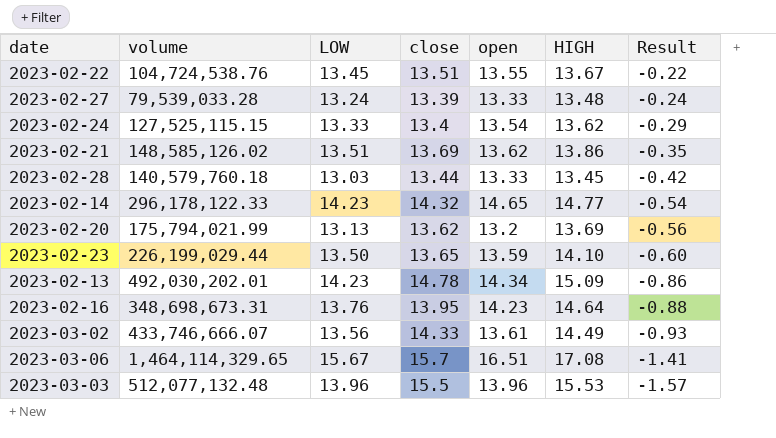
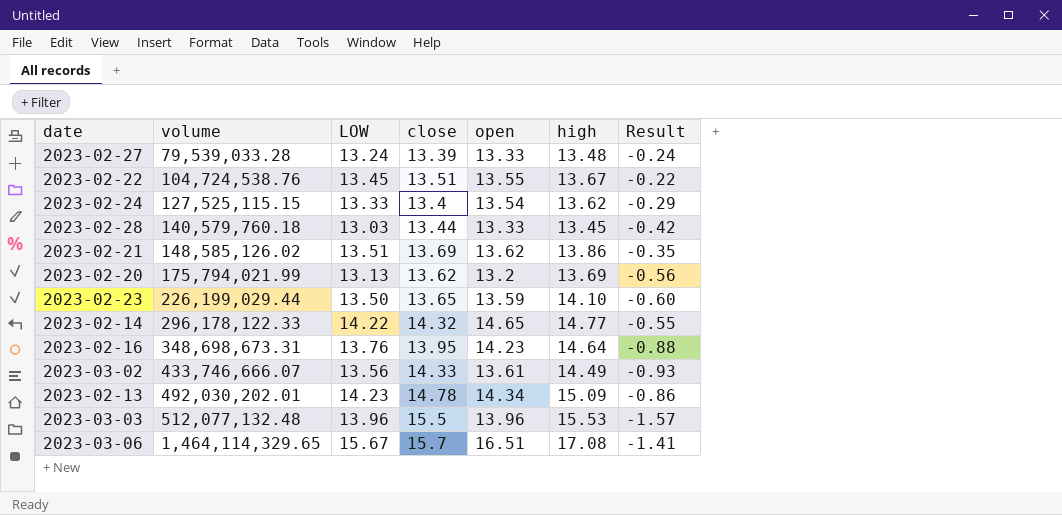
row order: Result descending -> volume ascending
column name: HIGH -> high
2023-02-14 | LOW: 14.23 -> 14.22
2023-02-14 | Result: -0.54 -> -0.55

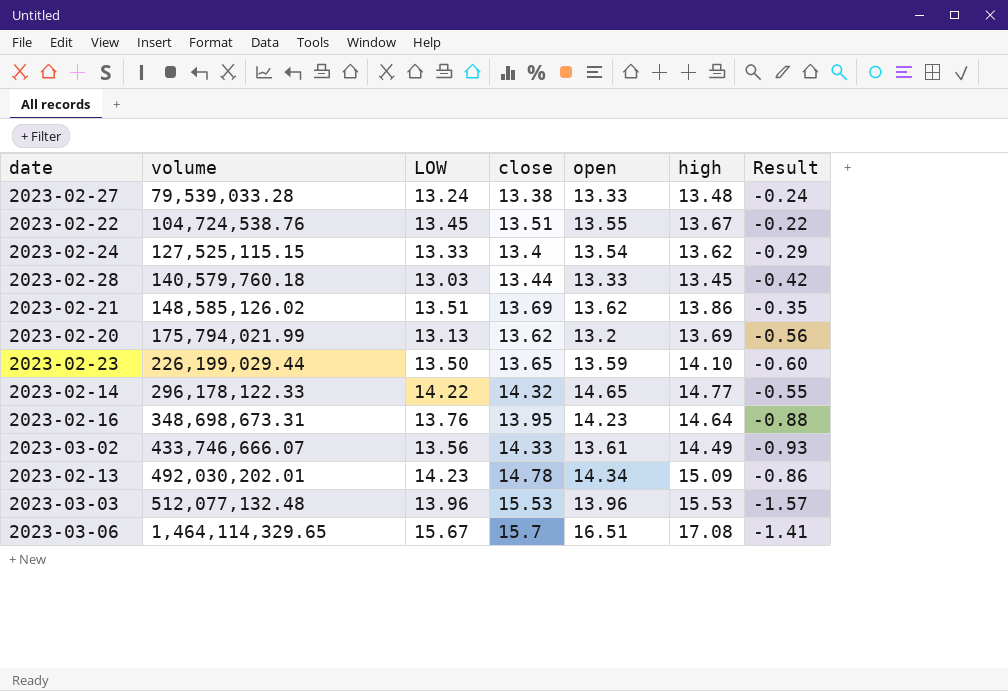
2023-02-27 | close: 13.39 -> 13.38
2023-03-03 | close: 15.5 -> 15.53

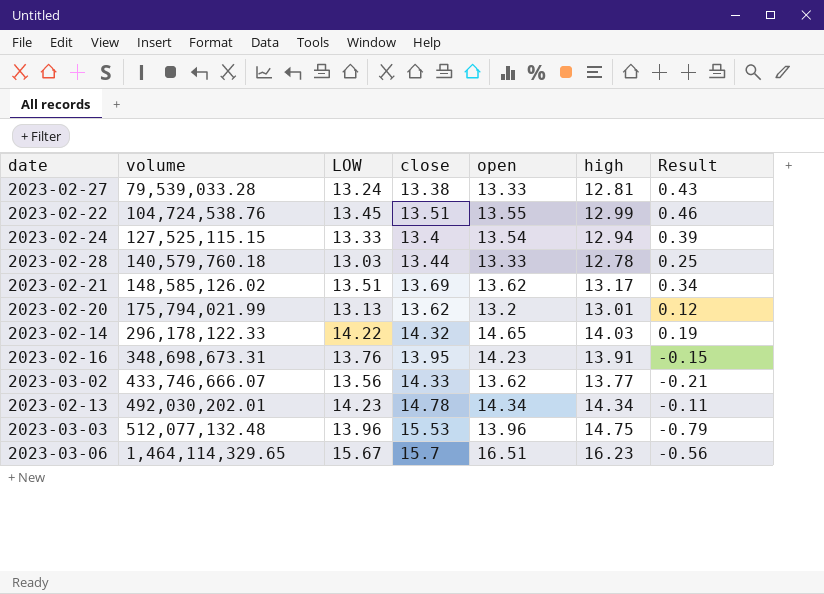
row 2023-02-23: 226,199,029.44 | 13.50 | 13.65 | 13.59 | 14.10 | -0.60 -> none
2023-02-27 | high: 13.48 -> 12.81
2023-02-27 | Result: -0.24 -> 0.43
2023-02-22 | high: 13.67 -> 12.99
2023-02-22 | Result: -0.22 -> 0.46
2023-02-24 | high: 13.62 -> 12.94
2023-02-24 | Result: -0.29 -> 0.39
2023-02-28 | high: 13.45 -> 12.78
2023-02-28 | Result: -0.42 -> 0.25
2023-02-21 | high: 13.86 -> 13.17
2023-02-21 | Result: -0.35 -> 0.34
2023-02-20 | high: 13.69 -> 13.01
2023-02-20 | Result: -0.56 -> 0.12
2023-02-14 | high: 14.77 -> 14.03
2023-02-14 | Result: -0.55 -> 0.19
2023-02-16 | high: 14.64 -> 13.91
2023-02-16 | Result: -0.88 -> -0.15
2023-03-02 | open: 13.61 -> 13.62
2023-03-02 | high: 14.49 -> 13.77
2023-03-02 | Result: -0.93 -> -0.21
2023-02-13 | high: 15.09 -> 14.34
2023-02-13 | Result: -0.86 -> -0.11
2023-03-03 | high: 15.53 -> 14.75
2023-03-03 | Result: -1.57 -> -0.79
2023-03-06 | high: 17.08 -> 16.23
2023-03-06 | Result: -1.41 -> -0.56

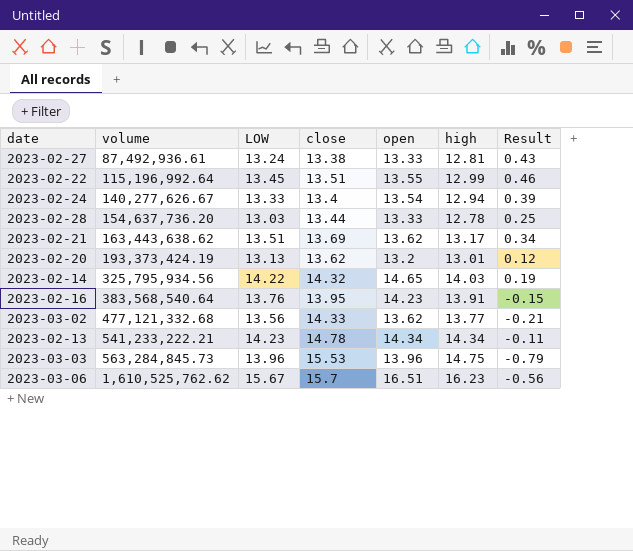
2023-02-27 | volume: 79,539,033.28 -> 87,492,936.61
2023-02-22 | volume: 104,724,538.76 -> 115,196,992.64
2023-02-24 | volume: 127,525,115.15 -> 140,277,626.67
2023-02-28 | volume: 140,579,760.18 -> 154,637,736.20
2023-02-21 | volume: 148,585,126.02 -> 163,443,638.62
2023-02-20 | volume: 175,794,021.99 -> 193,373,424.19
2023-02-14 | volume: 296,178,122.33 -> 325,795,934.56
2023-02-16 | volume: 348,698,673.31 -> 383,568,540.64
2023-03-02 | volume: 433,746,666.07 -> 477,121,332.68
2023-02-13 | volume: 492,030,202.01 -> 541,233,222.21
2023-03-03 | volume: 512,077,132.48 -> 563,284,845.73
2023-03-06 | volume: 1,464,114,329.65 -> 1,610,525,762.62

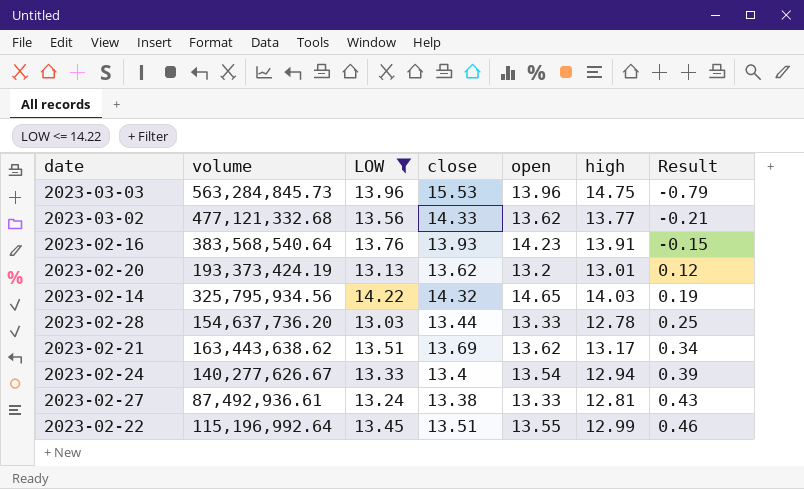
filter: none -> LOW <= 14.22
row order: volume ascending -> Result ascending
2023-02-16 | close: 13.95 -> 13.93

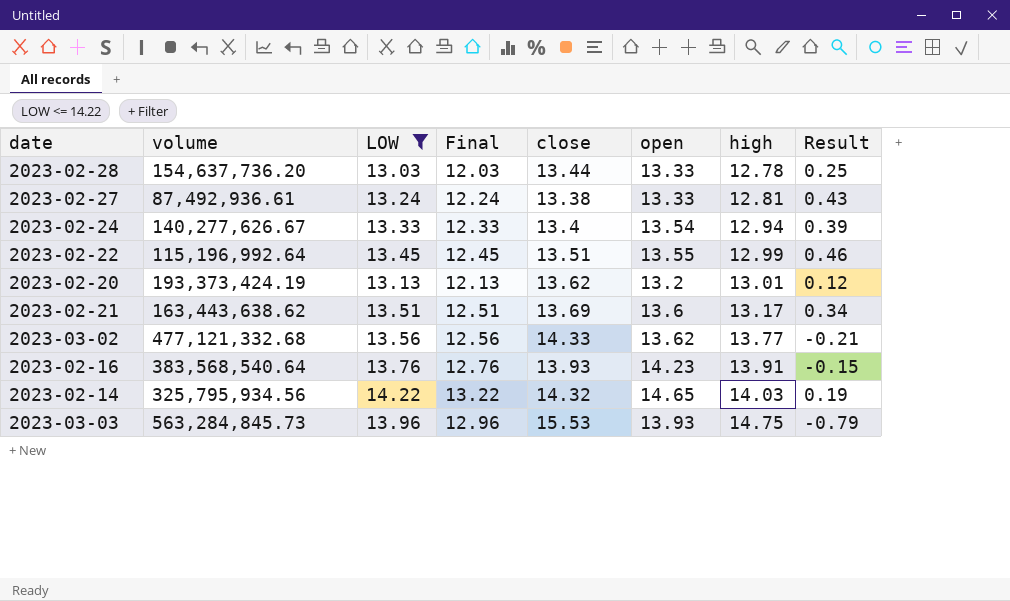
row order: Result ascending -> high ascending
column Final | formula: none -> [LOW] - 1
2023-02-21 | open: 13.62 -> 13.6
2023-03-03 | open: 13.96 -> 13.93

